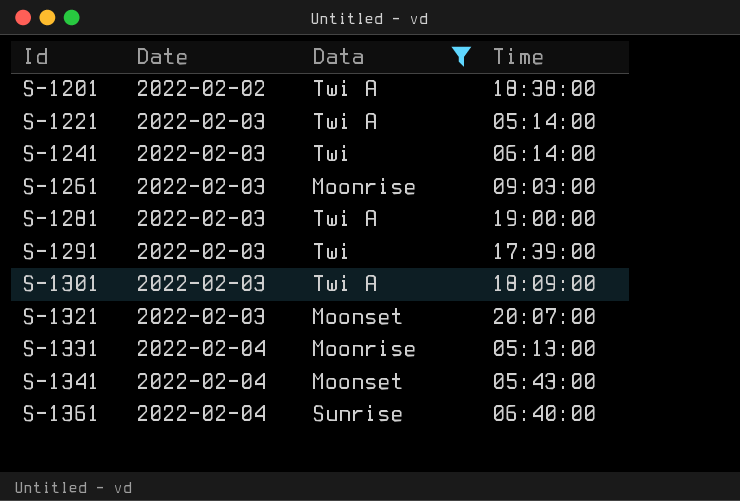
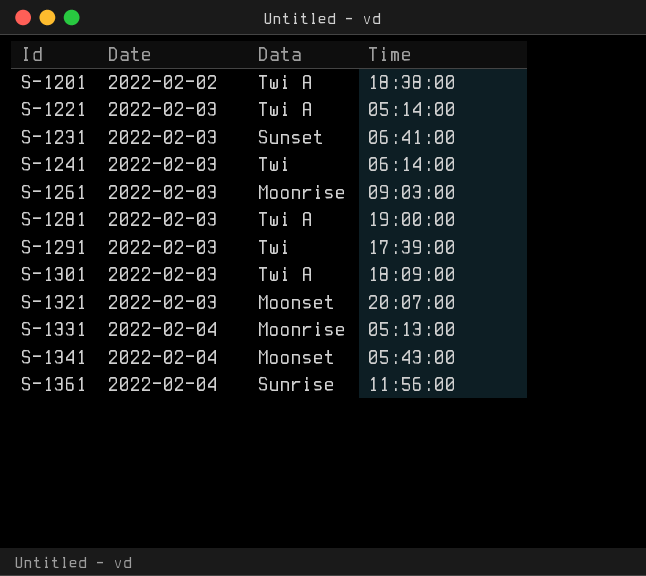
filter: Data != Sunset -> none
S-1361 | Time: 06:40:00 -> 11:56:00

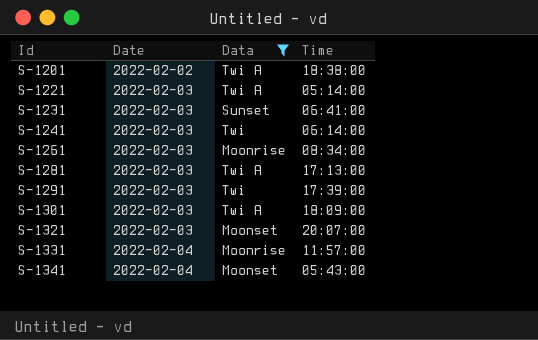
filter: none -> Data != Sunrise
S-1261 | Time: 09:03:00 -> 08:34:00
S-1281 | Time: 19:00:00 -> 17:13:00
S-1331 | Time: 05:13:00 -> 11:57:00

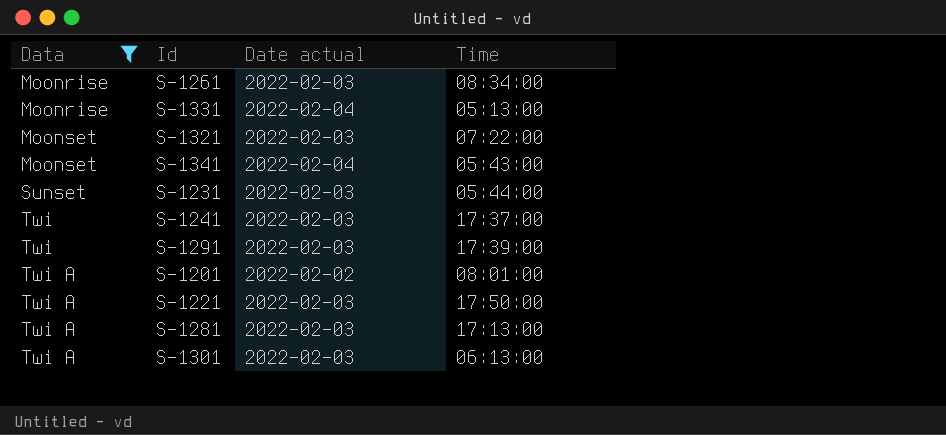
row order: Id ascending -> Data ascending
column Data | position: 3 -> 1
column name: Date -> Date actual
S-1331 | Time: 11:57:00 -> 05:13:00
S-1321 | Time: 20:07:00 -> 07:22:00
S-1231 | Time: 06:41:00 -> 05:44:00
S-1241 | Time: 06:14:00 -> 17:37:00
S-1201 | Time: 18:38:00 -> 08:01:00
S-1221 | Time: 05:14:00 -> 17:50:00
S-1301 | Time: 18:09:00 -> 06:13:00

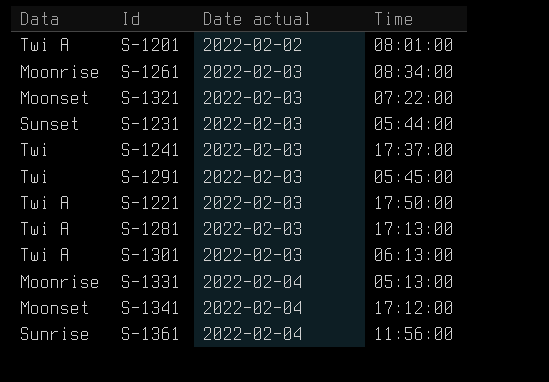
filter: Data != Sunrise -> none
row order: Data ascending -> Date actual ascending
S-1291 | Time: 17:39:00 -> 05:45:00
S-1341 | Time: 05:43:00 -> 17:12:00

